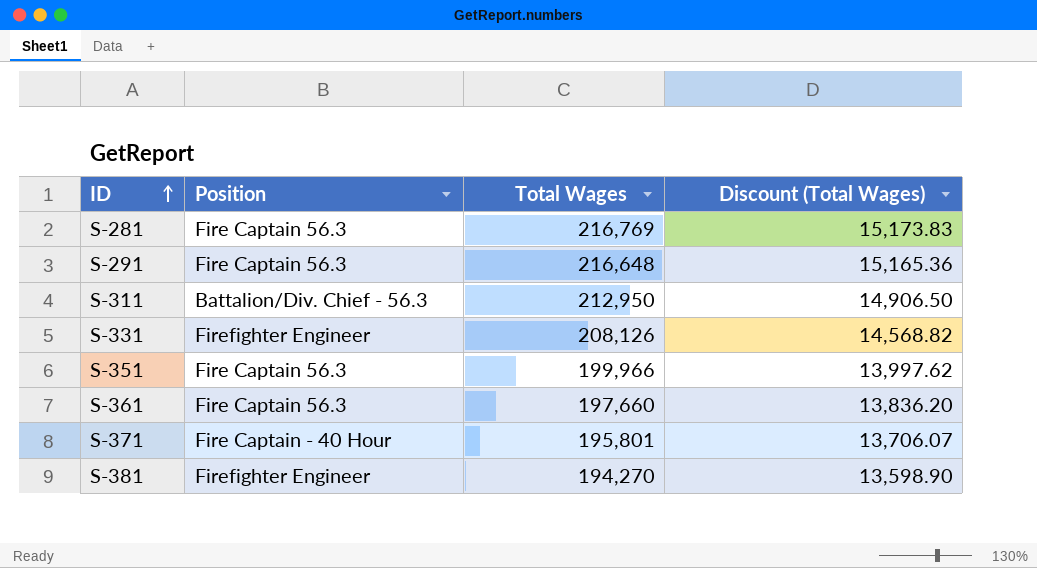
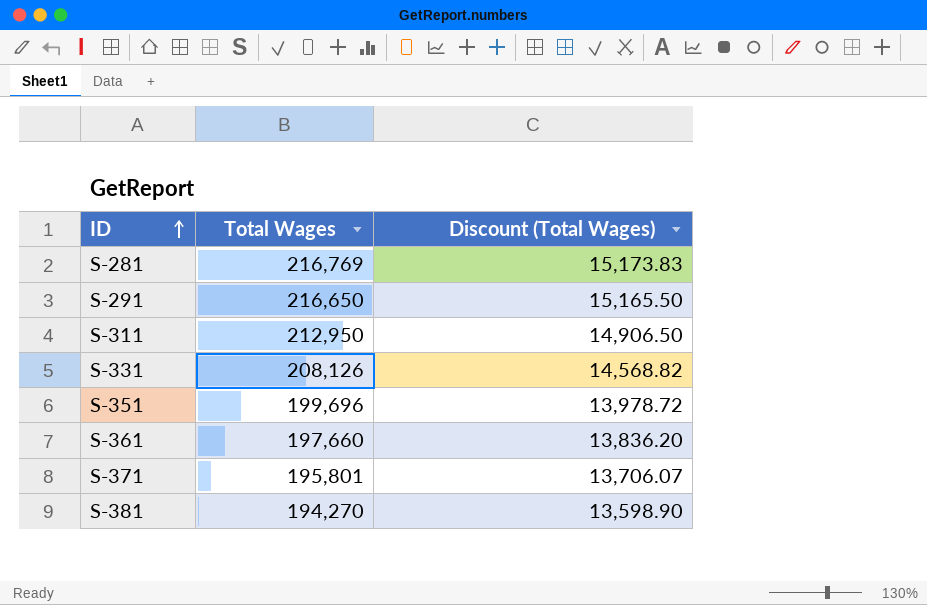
column Position | position: 2 -> none
S-291 | Total Wages: 216,648 -> 216,650
S-291 | Discount (Total Wages): 15,165.36 -> 15,165.50
S-351 | Total Wages: 199,966 -> 199,696
S-351 | Discount (Total Wages): 13,997.62 -> 13,978.72

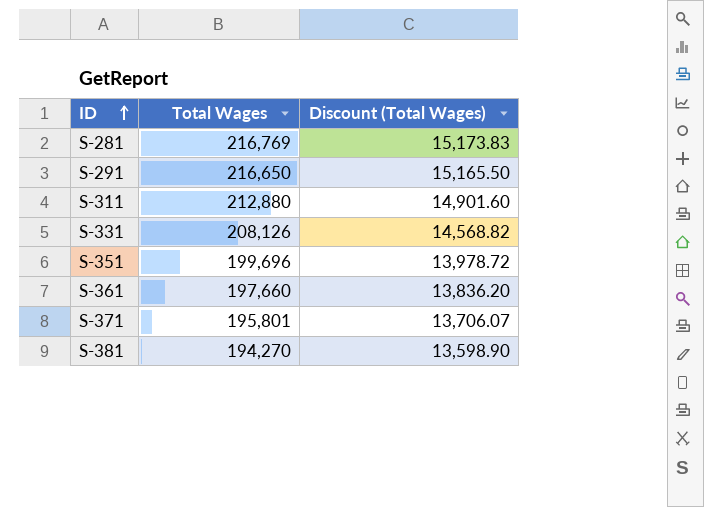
S-311 | Total Wages: 212,950 -> 212,880
S-311 | Discount (Total Wages): 14,906.50 -> 14,901.60

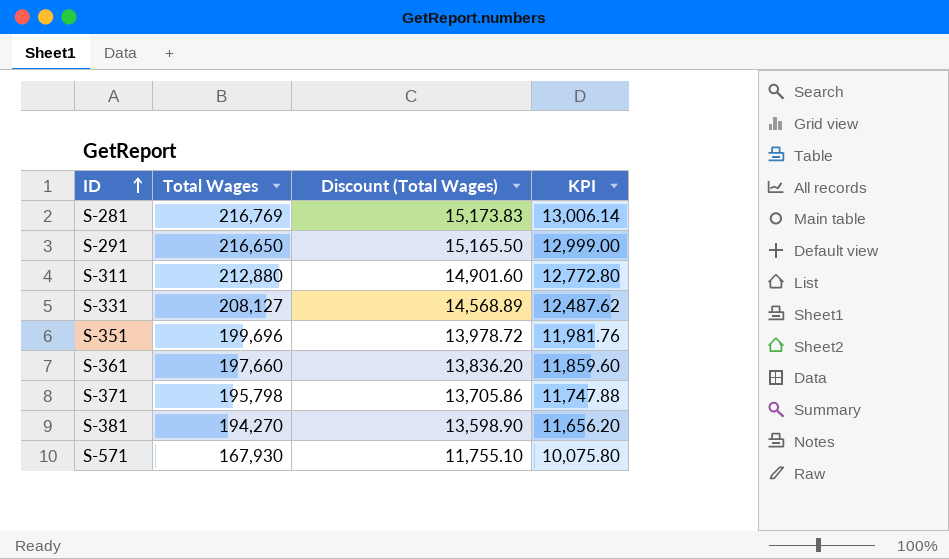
column KPI | formula: none -> [Total Wages] * 0.06
S-331 | Total Wages: 208,126 -> 208,127
S-331 | Discount (Total Wages): 14,568.82 -> 14,568.89
S-371 | Total Wages: 195,801 -> 195,798
S-371 | Discount (Total Wages): 13,706.07 -> 13,705.86
row S-571: none -> 167,930 | 11,755.10 | 10,075.80

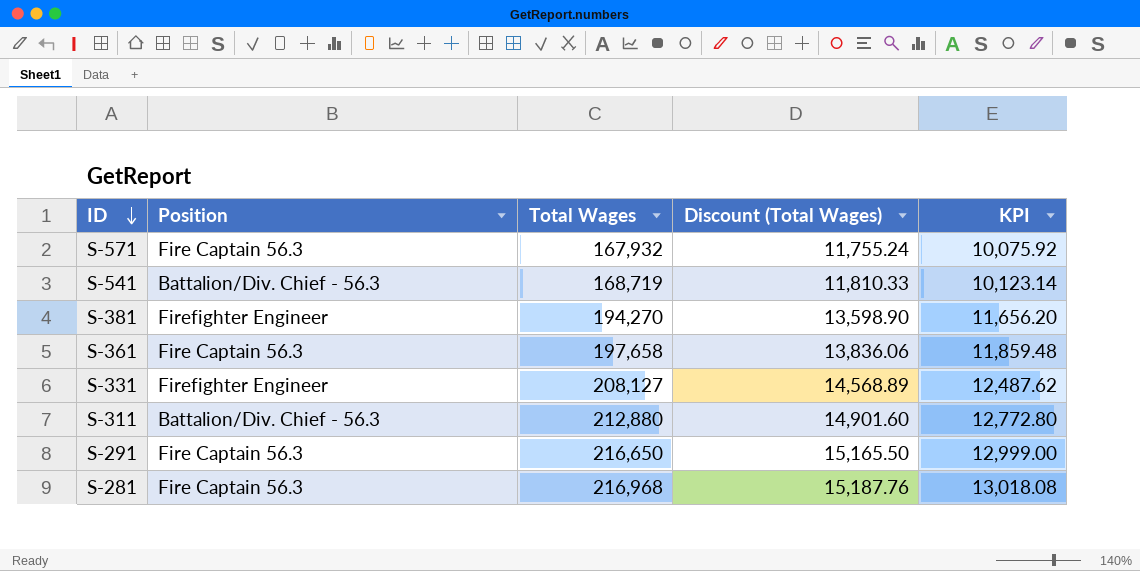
row order: ID ascending -> ID descending
column Position | position: none -> 2
row S-351: 199,696 | 13,978.72 | 11,981.76 -> none
row S-371: 195,798 | 13,705.86 | 11,747.88 -> none
S-571 | Total Wages: 167,930 -> 167,932
S-571 | Discount (Total Wages): 11,755.10 -> 11,755.24
S-571 | KPI: 10,075.80 -> 10,075.92
row S-541: none -> Battalion/Div. Chief - 56.3 | 168,719 | 11,810.33 | 10,123.14
S-361 | Total Wages: 197,660 -> 197,658
S-361 | Discount (Total Wages): 13,836.20 -> 13,836.06
S-361 | KPI: 11,859.60 -> 11,859.48
S-281 | Total Wages: 216,769 -> 216,968
S-281 | Discount (Total Wages): 15,173.83 -> 15,187.76
S-281 | KPI: 13,006.14 -> 13,018.08

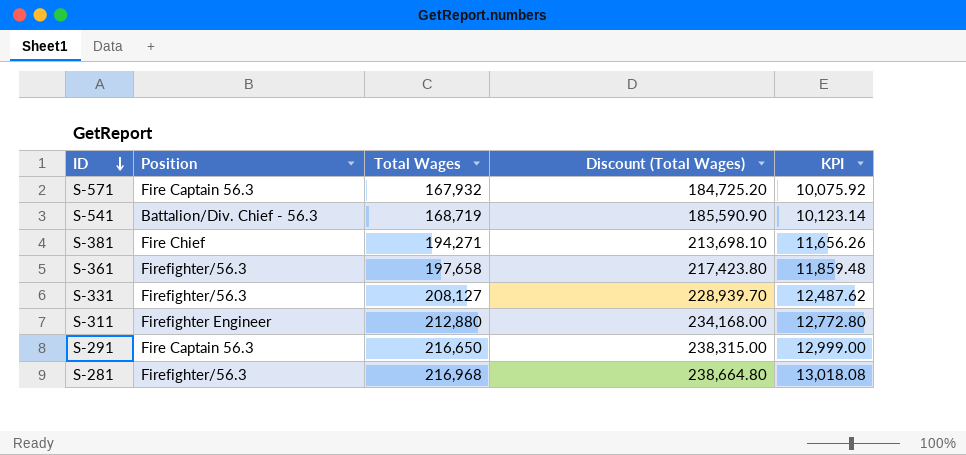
column Discount (Total Wages) | formula: [Total Wages] * 0.07 -> [Total Wages] * 1.1
S-381 | Position: Firefighter Engineer -> Fire Chief
S-381 | Total Wages: 194,270 -> 194,271
S-381 | KPI: 11,656.20 -> 11,656.26
S-361 | Position: Fire Captain 56.3 -> Firefighter/56.3
S-331 | Position: Firefighter Engineer -> Firefighter/56.3
S-311 | Position: Battalion/Div. Chief - 56.3 -> Firefighter Engineer
S-281 | Position: Fire Captain 56.3 -> Firefighter/56.3

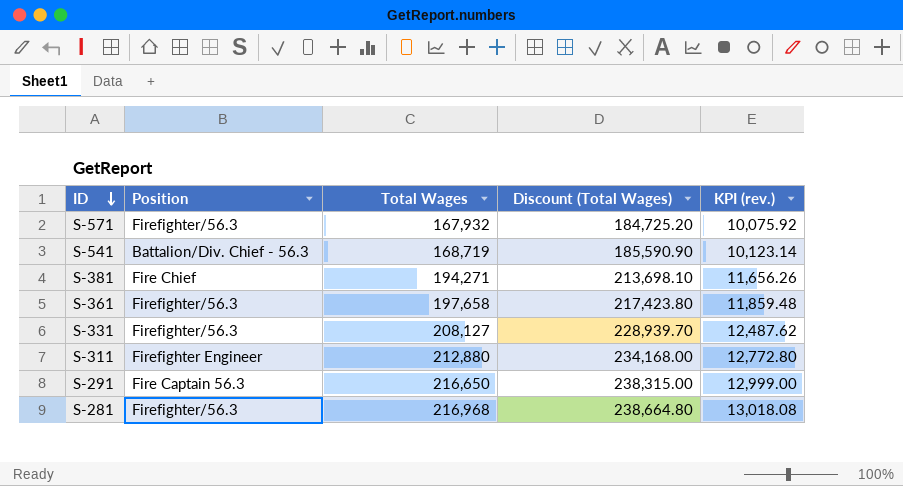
column name: KPI -> KPI (rev.)
S-571 | Position: Fire Captain 56.3 -> Firefighter/56.3

